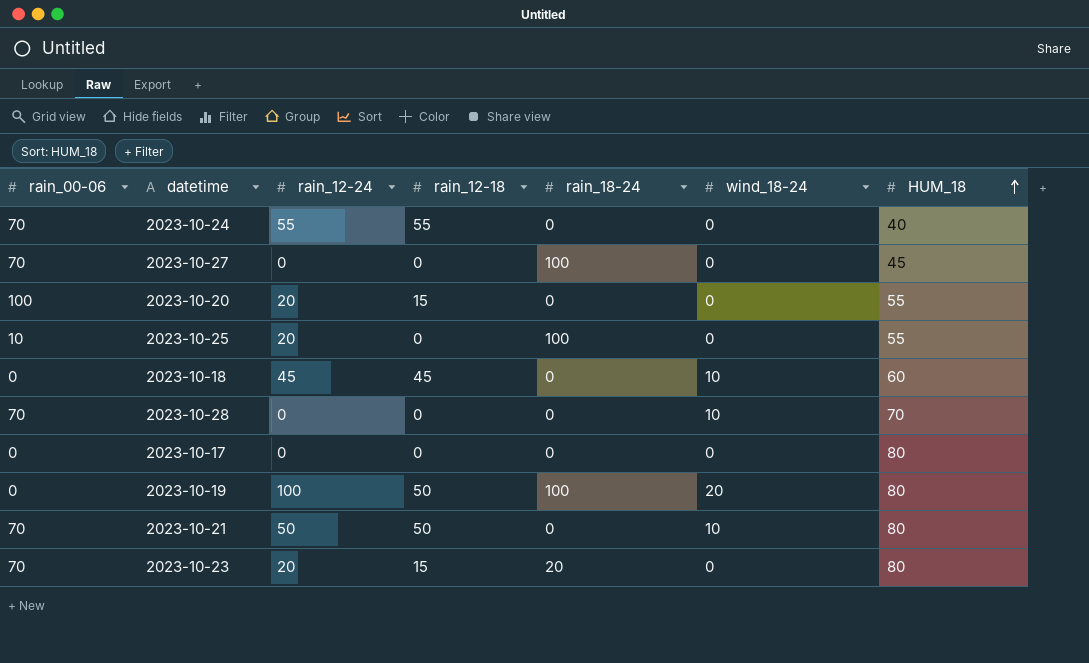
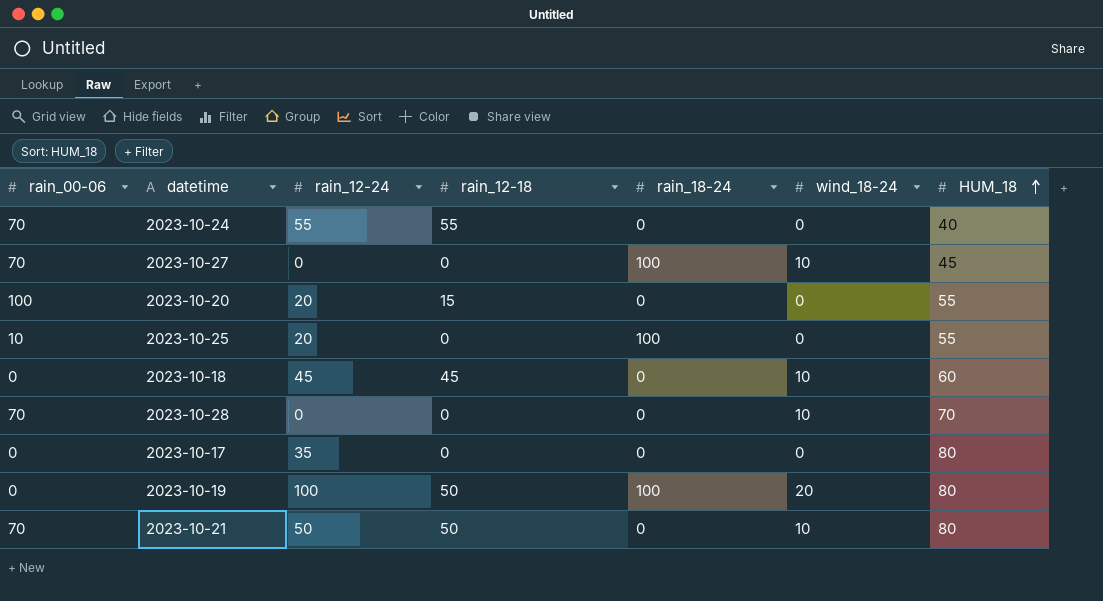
row 2023-10-23: 70 | 20 | 15 | 20 | 0 | 80 -> none
2023-10-27 | wind_18-24: 0 -> 10
2023-10-17 | rain_12-24: 0 -> 35

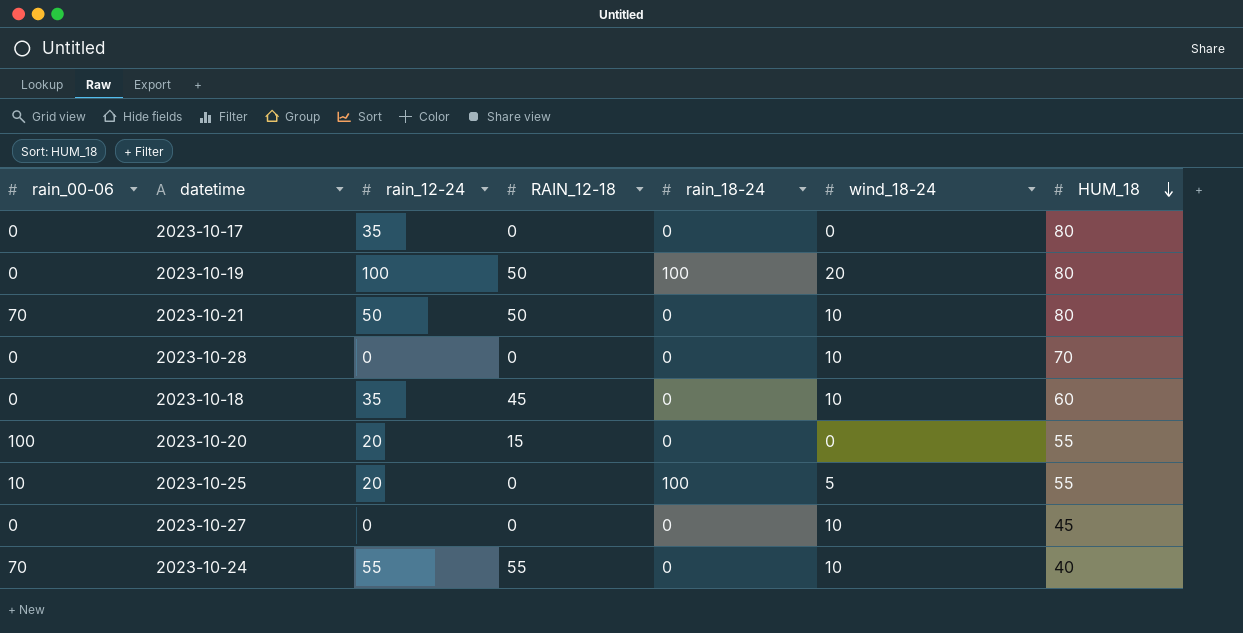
row order: HUM_18 ascending -> HUM_18 descending
column name: rain_12-18 -> RAIN_12-18
2023-10-28 | rain_00-06: 70 -> 0
2023-10-18 | rain_12-24: 45 -> 35
2023-10-25 | wind_18-24: 0 -> 5
2023-10-27 | rain_00-06: 70 -> 0
2023-10-27 | rain_18-24: 100 -> 0
2023-10-24 | wind_18-24: 0 -> 10

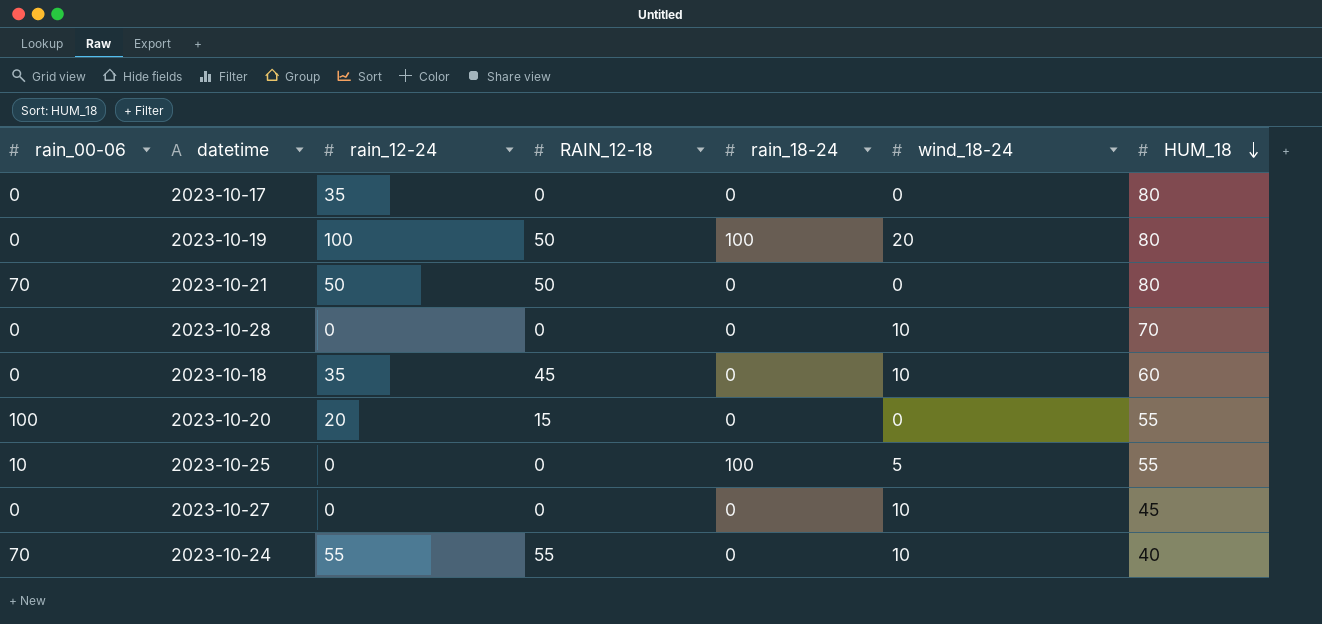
2023-10-21 | wind_18-24: 10 -> 0
2023-10-25 | rain_12-24: 20 -> 0

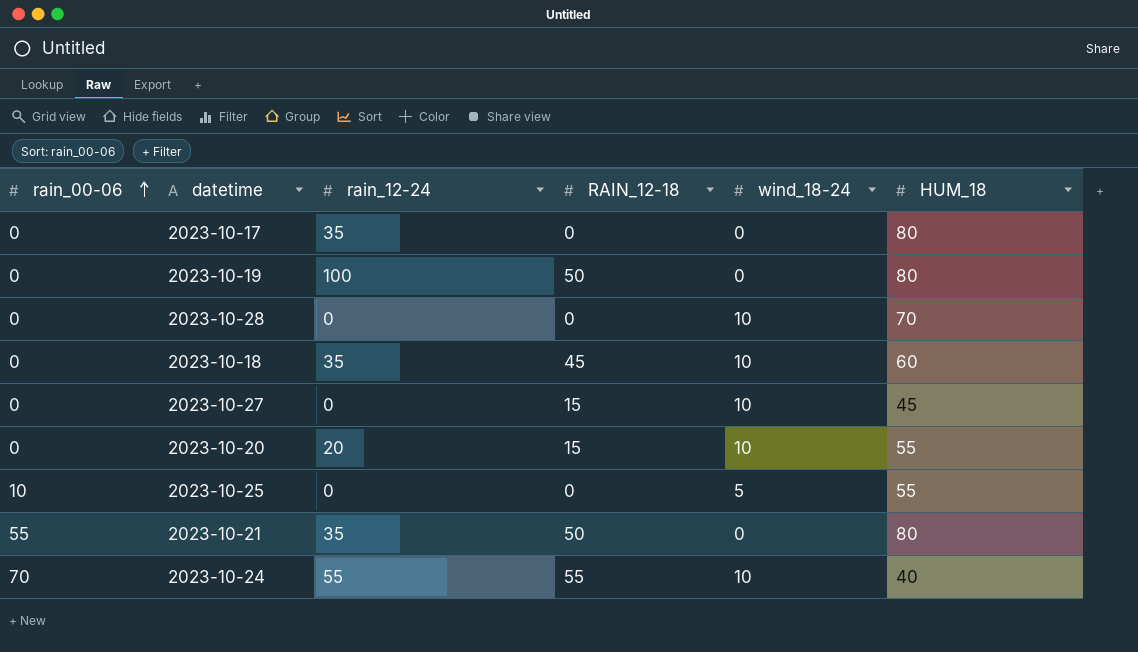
row order: HUM_18 descending -> rain_00-06 ascending
column rain_18-24 | position: 5 -> none
2023-10-19 | wind_18-24: 20 -> 0
2023-10-27 | RAIN_12-18: 0 -> 15
2023-10-20 | rain_00-06: 100 -> 0
2023-10-20 | wind_18-24: 0 -> 10
2023-10-21 | rain_00-06: 70 -> 55
2023-10-21 | rain_12-24: 50 -> 35

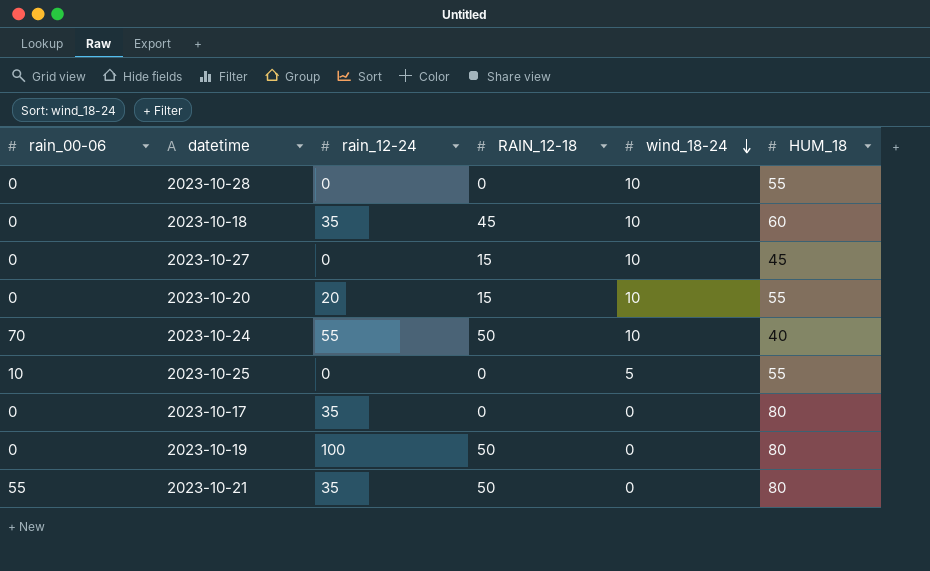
row order: rain_00-06 ascending -> wind_18-24 descending
2023-10-28 | HUM_18: 70 -> 55
2023-10-24 | RAIN_12-18: 55 -> 50

